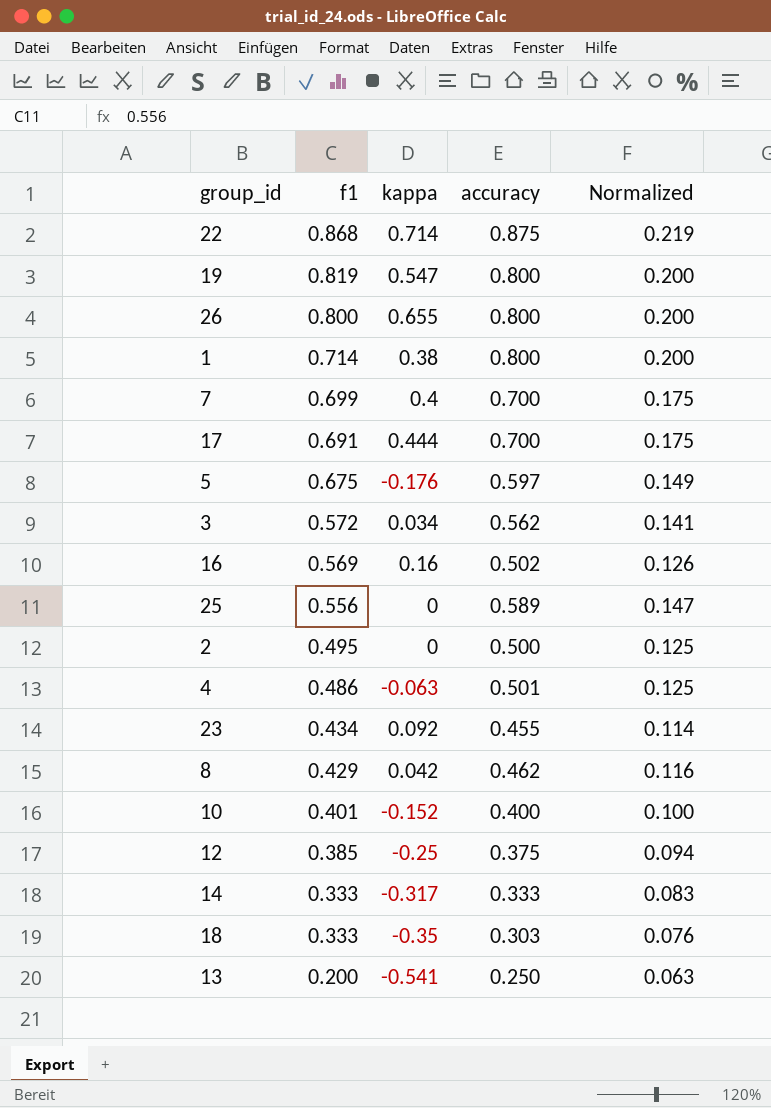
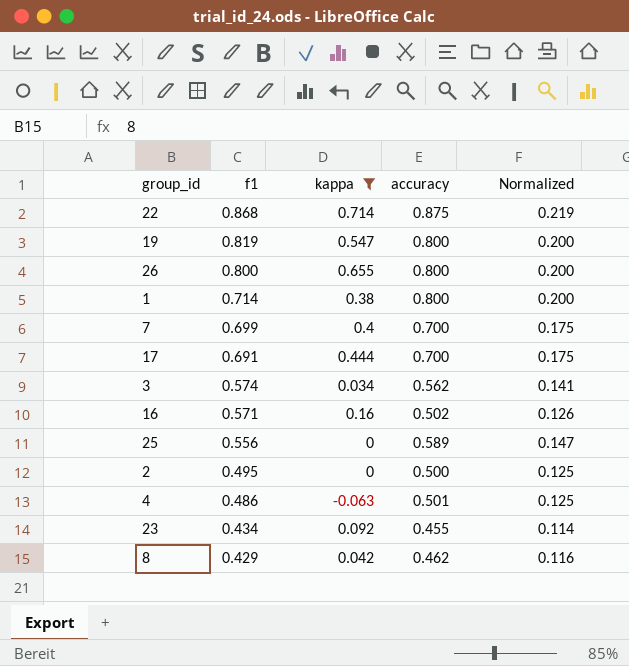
filter: none -> kappa >= -0.063
3 | f1: 0.572 -> 0.574
16 | f1: 0.569 -> 0.571

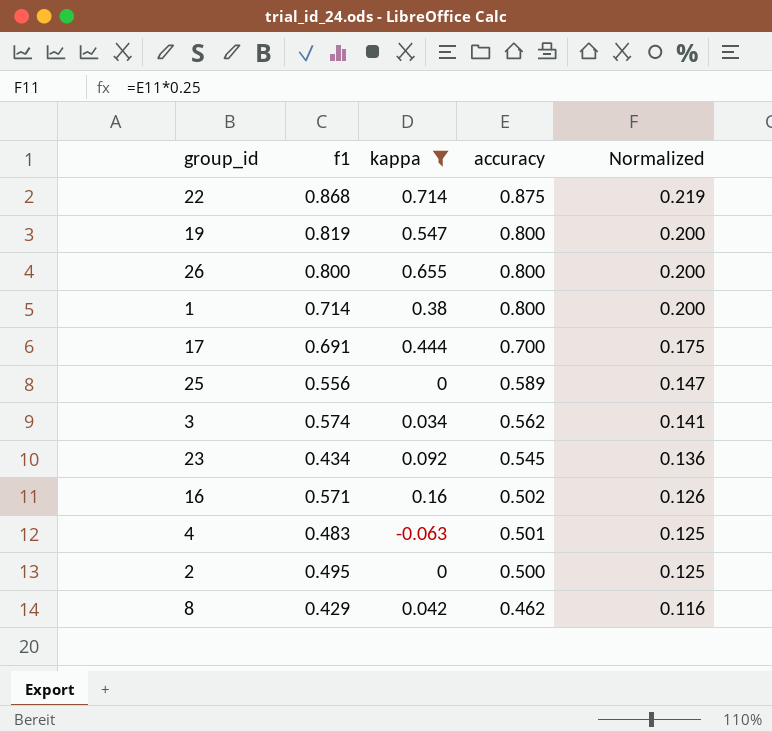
row order: f1 descending -> accuracy descending
row 7: 0.699 | 0.4 | 0.700 | 0.175 -> none
23 | accuracy: 0.455 -> 0.545
23 | Normalized: 0.114 -> 0.136
4 | f1: 0.486 -> 0.483

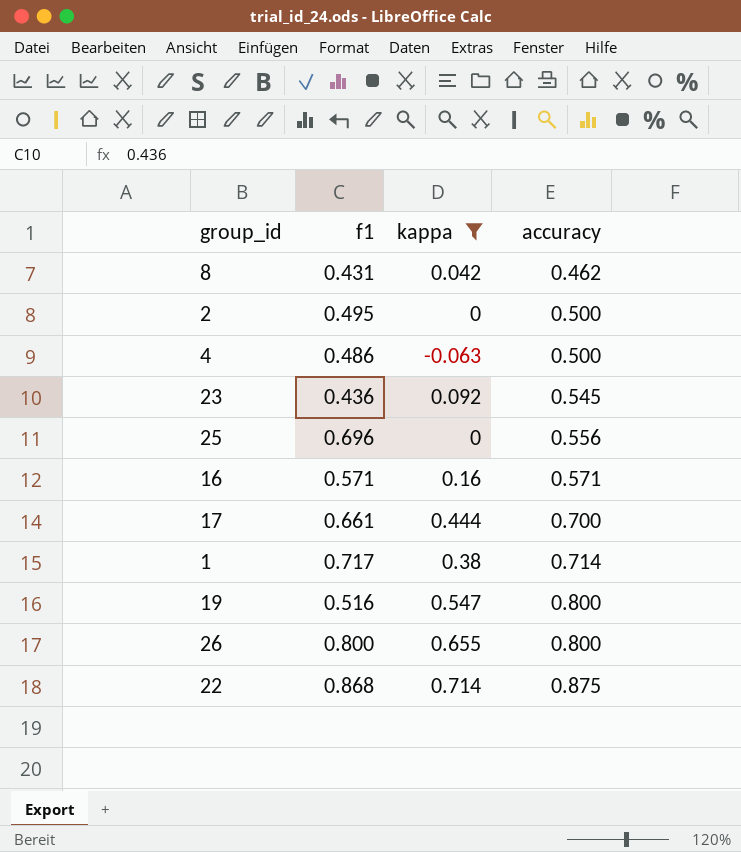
row order: accuracy descending -> accuracy ascending
column Normalized | formula: [accuracy] * 0.25 -> none
row 3: 0.574 | 0.034 | 0.562 | 0.141 -> none
8 | f1: 0.429 -> 0.431
4 | f1: 0.483 -> 0.486
4 | accuracy: 0.501 -> 0.500
23 | f1: 0.434 -> 0.436
25 | f1: 0.556 -> 0.696
25 | accuracy: 0.589 -> 0.556
16 | accuracy: 0.502 -> 0.571
17 | f1: 0.691 -> 0.661
1 | f1: 0.714 -> 0.717
1 | accuracy: 0.800 -> 0.714
19 | f1: 0.819 -> 0.516

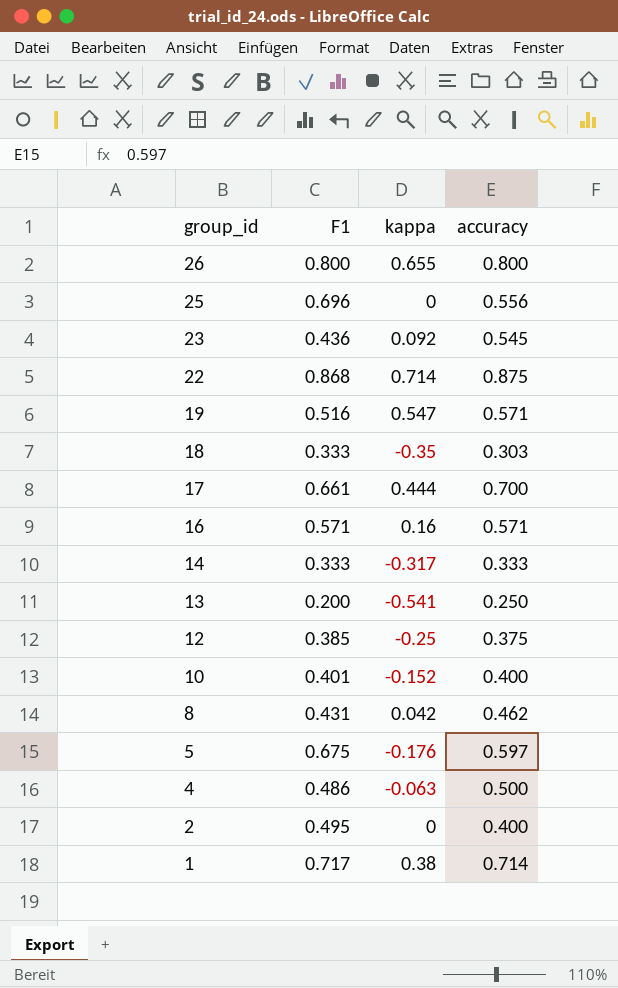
filter: kappa >= -0.063 -> none
row order: accuracy ascending -> group_id descending
column name: f1 -> F1
19 | accuracy: 0.800 -> 0.571
2 | accuracy: 0.500 -> 0.400

